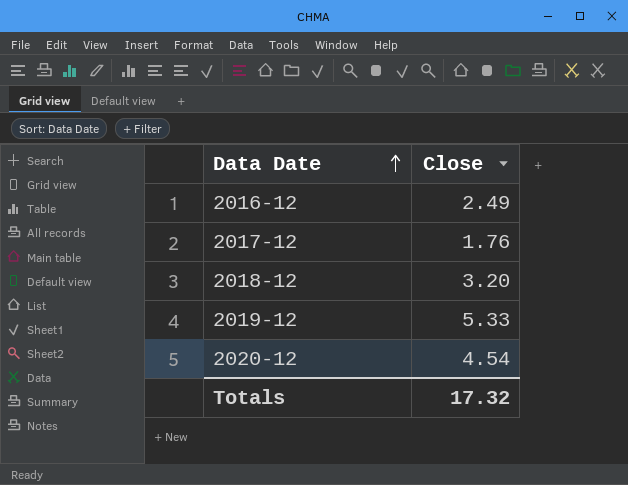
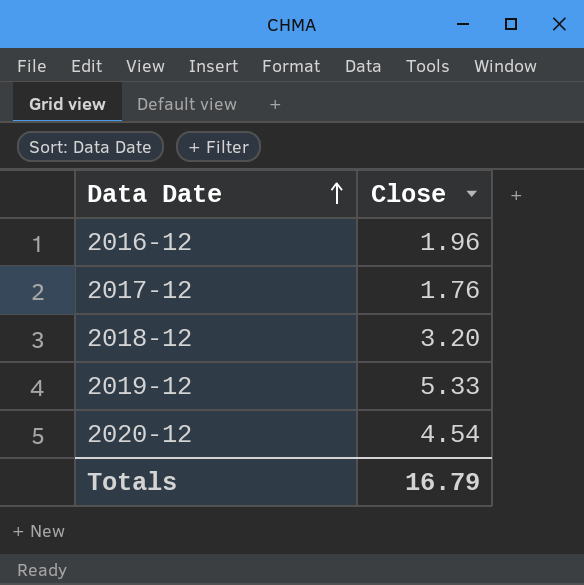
2016-12 | Close: 2.49 -> 1.96
Totals | Close: 17.32 -> 16.79

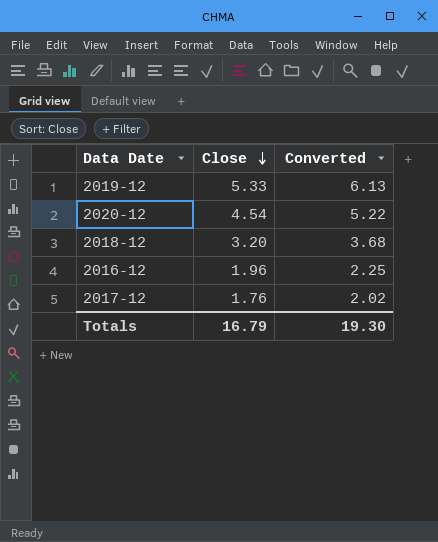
row order: Data Date ascending -> Close descending
column Converted | formula: none -> [Close] * 1.15

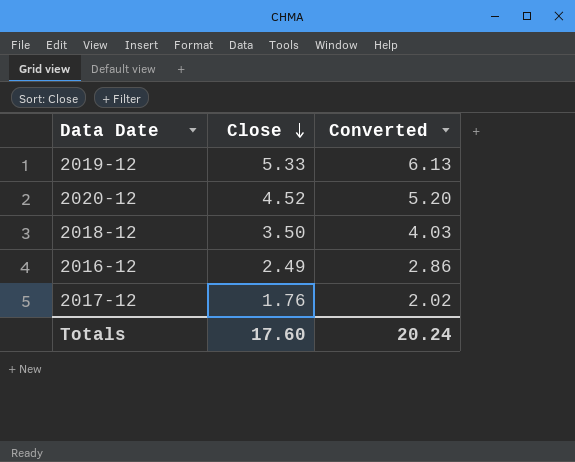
2020-12 | Close: 4.54 -> 4.52
2020-12 | Converted: 5.22 -> 5.20
2018-12 | Close: 3.20 -> 3.50
2018-12 | Converted: 3.68 -> 4.03
2016-12 | Close: 1.96 -> 2.49
2016-12 | Converted: 2.25 -> 2.86
Totals | Close: 16.79 -> 17.60
Totals | Converted: 19.30 -> 20.24

